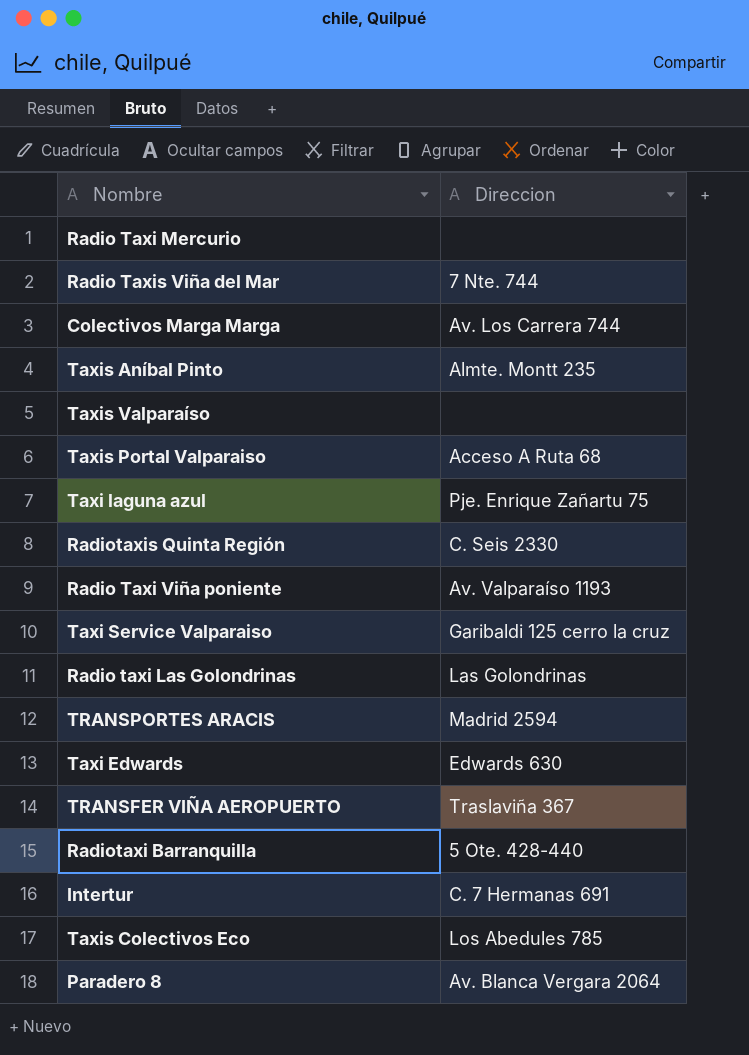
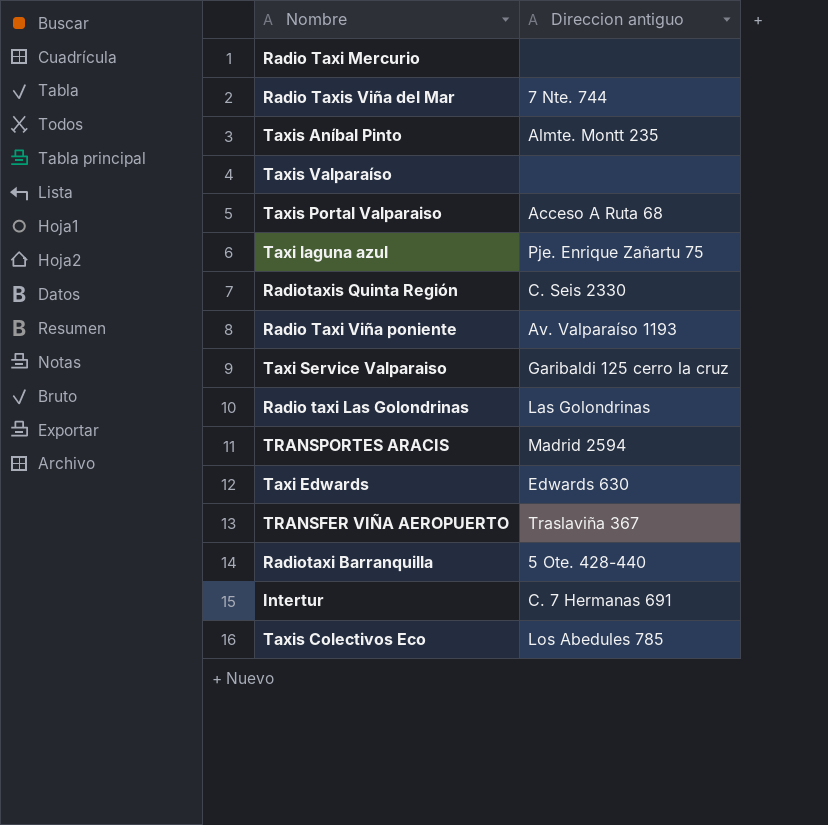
column name: Direccion -> Direccion antiguo
row Colectivos Marga Marga: Av. Los Carrera 744 -> none
row Paradero 8: Av. Blanca Vergara 2064 -> none

